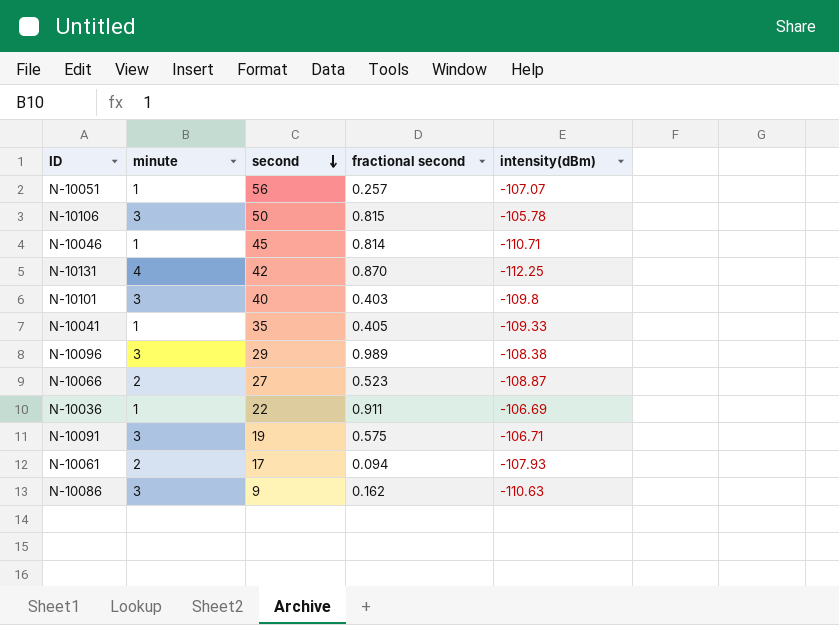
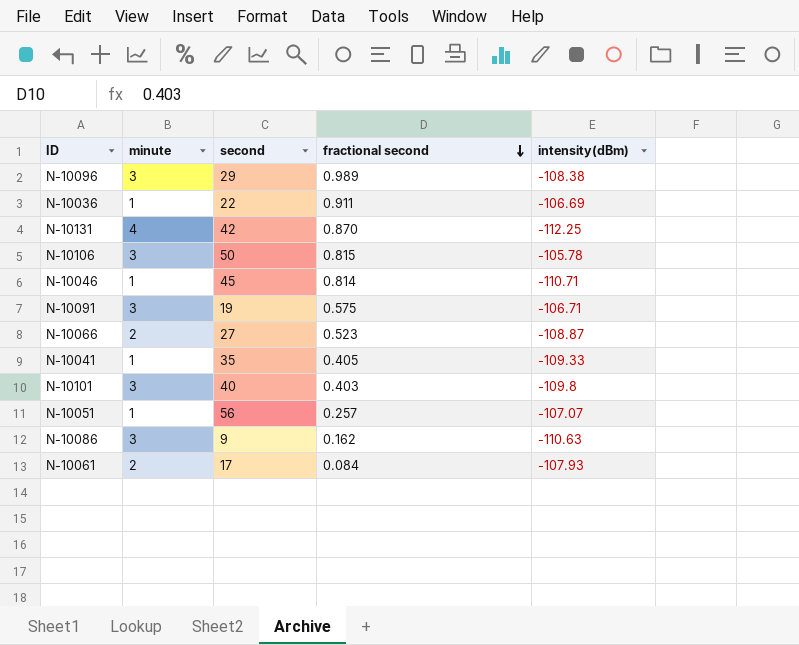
row order: second descending -> fractional second descending
N-10061 | fractional second: 0.094 -> 0.084

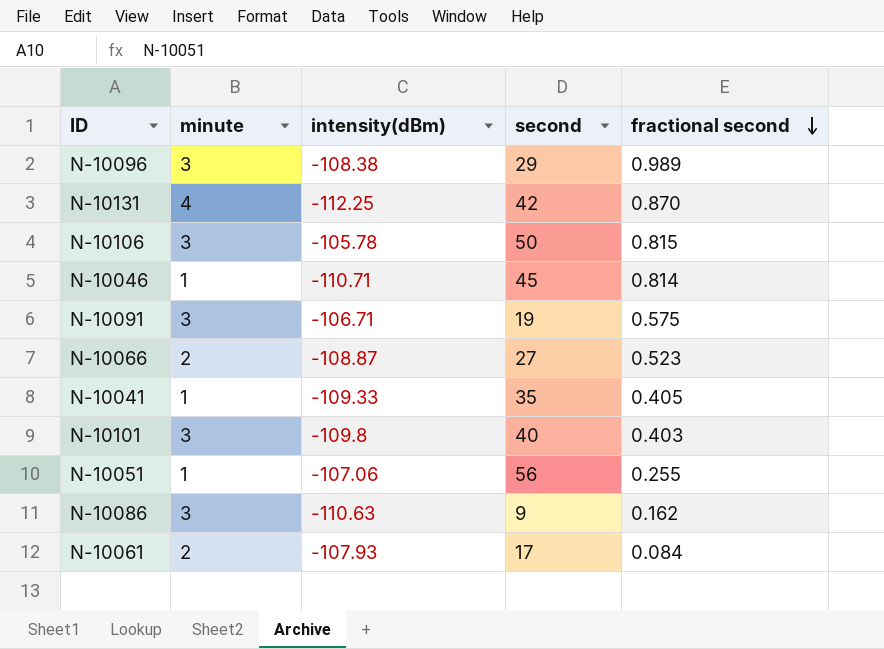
column intensity(dBm) | position: 5 -> 3
row N-10036: 1 | 22 | 0.911 | -106.69 -> none
N-10051 | intensity(dBm): -107.07 -> -107.06
N-10051 | fractional second: 0.257 -> 0.255

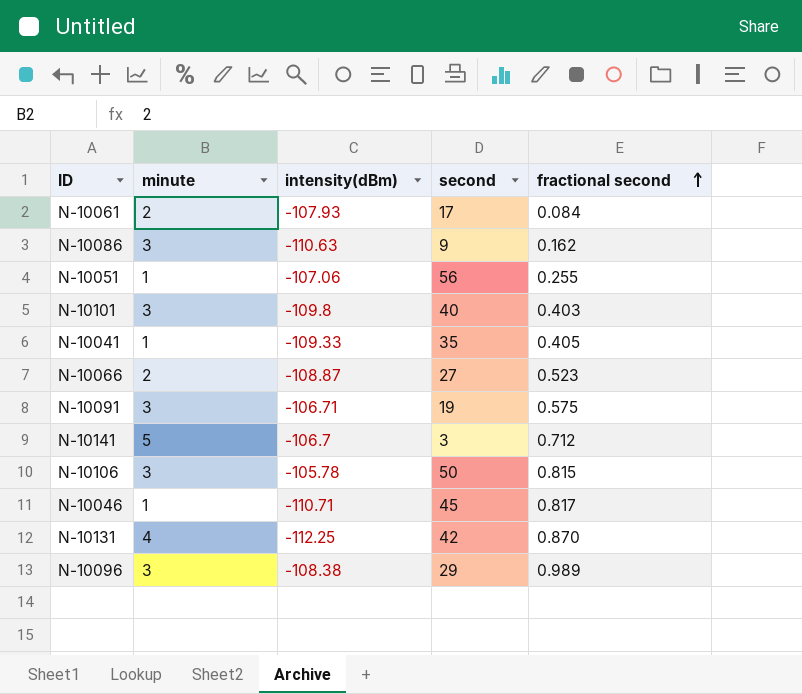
row order: fractional second descending -> fractional second ascending
row N-10141: none -> 5 | -106.7 | 3 | 0.712
N-10046 | fractional second: 0.814 -> 0.817

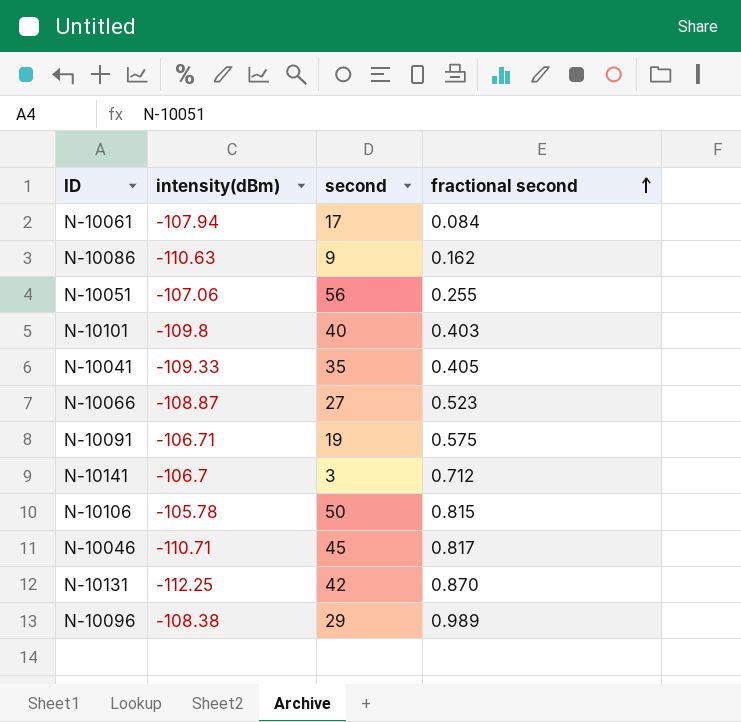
column minute | position: 2 -> none
N-10061 | intensity(dBm): -107.93 -> -107.94

